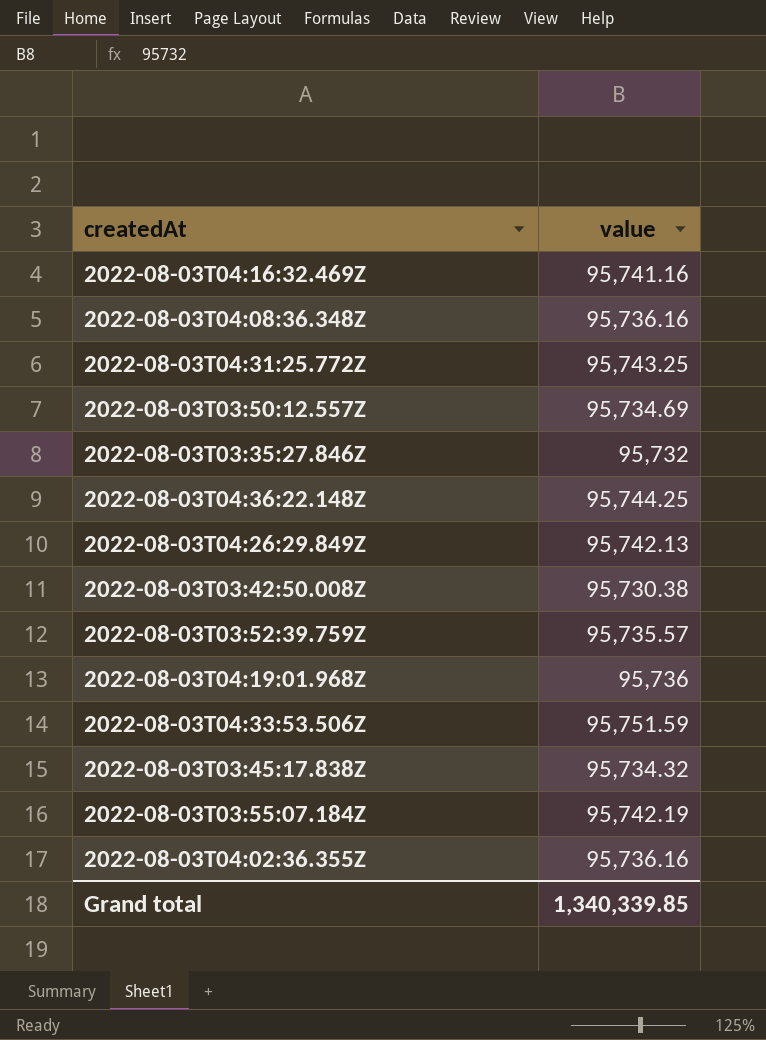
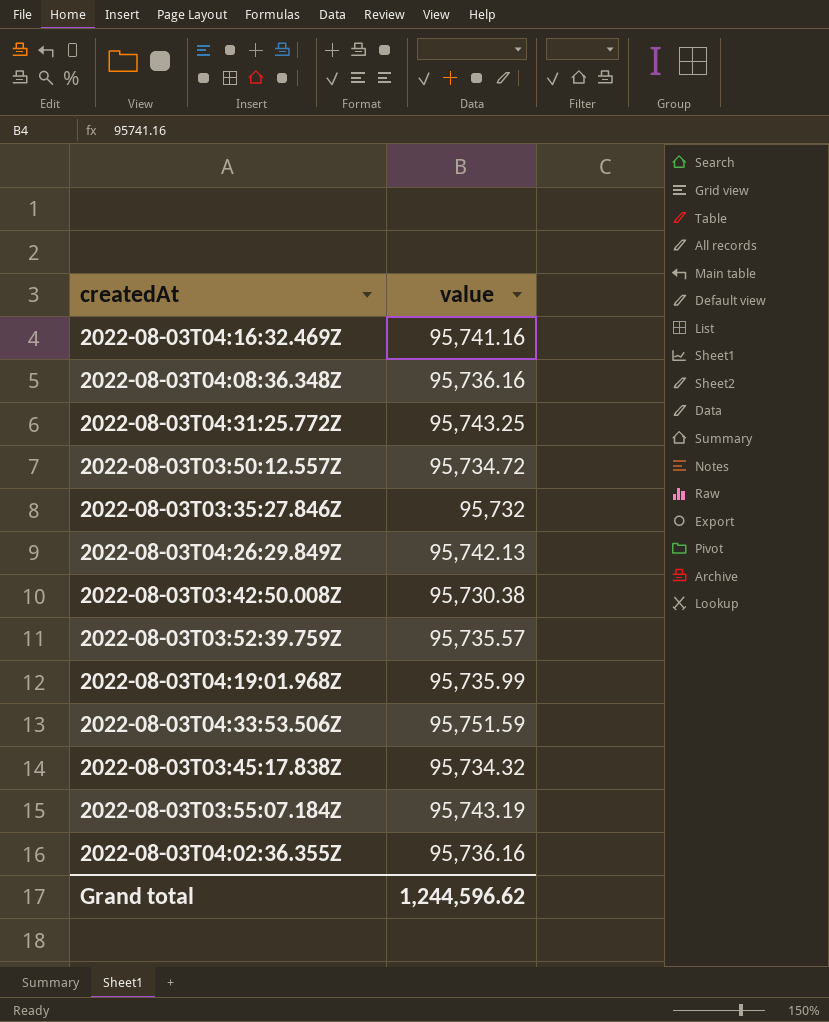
row 2022-08-03T04:36:22.148Z: 95,744.25 -> none
2022-08-03T03:50:12.557Z | value: 95,734.69 -> 95,734.72
2022-08-03T04:19:01.968Z | value: 95,736 -> 95,735.99
2022-08-03T03:55:07.184Z | value: 95,742.19 -> 95,743.19
Grand total | value: 1,340,339.85 -> 1,244,596.62

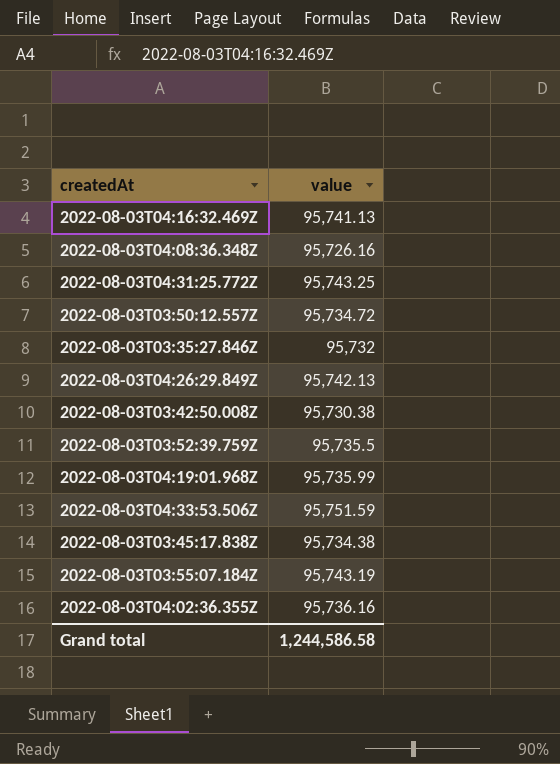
2022-08-03T04:16:32.469Z | value: 95,741.16 -> 95,741.13
2022-08-03T04:08:36.348Z | value: 95,736.16 -> 95,726.16
2022-08-03T03:52:39.759Z | value: 95,735.57 -> 95,735.5
2022-08-03T03:45:17.838Z | value: 95,734.32 -> 95,734.38
Grand total | value: 1,244,596.62 -> 1,244,586.58

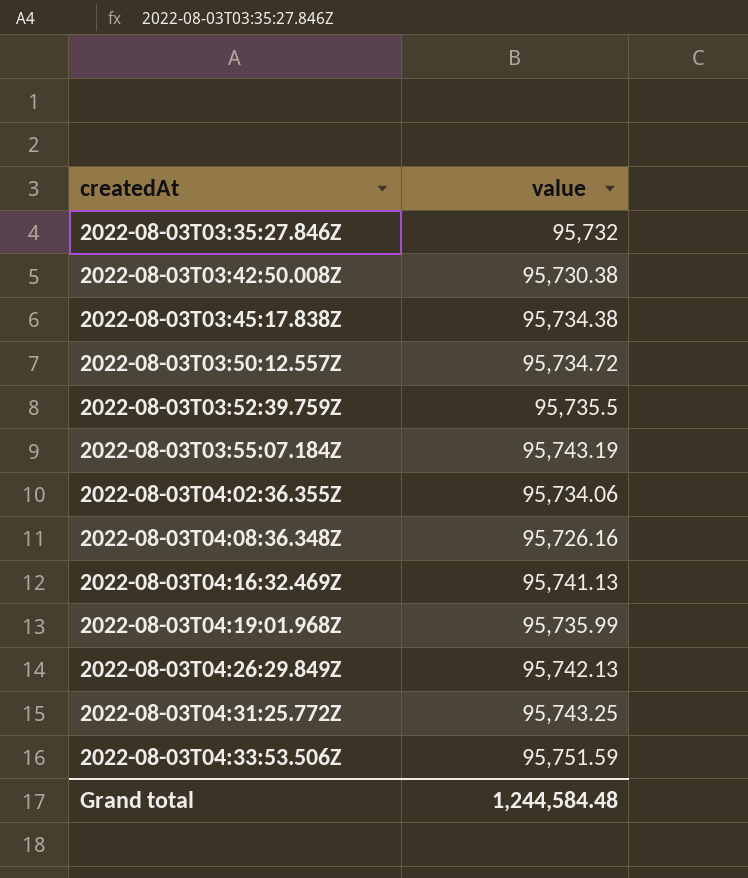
row order: none -> createdAt ascending
2022-08-03T04:02:36.355Z | value: 95,736.16 -> 95,734.06
Grand total | value: 1,244,586.58 -> 1,244,584.48

